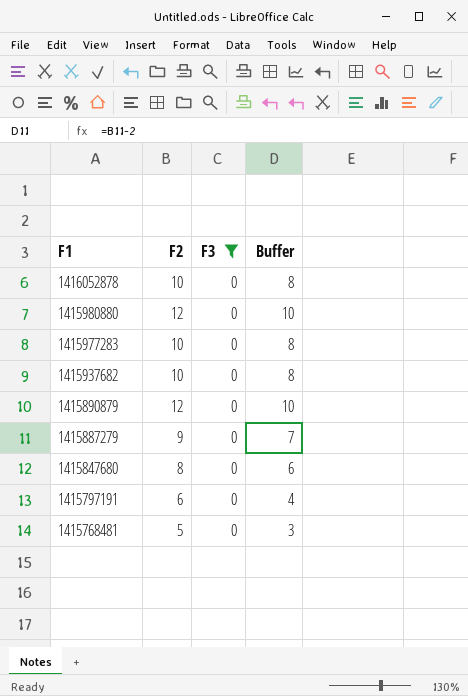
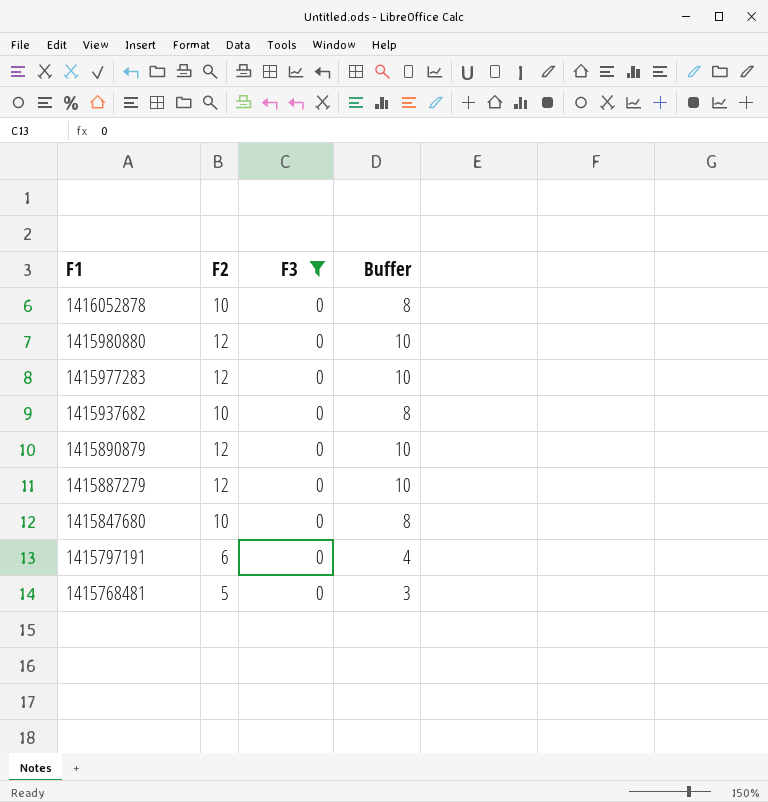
1415977283 | F2: 10 -> 12
1415977283 | Buffer: 8 -> 10
1415887279 | F2: 9 -> 12
1415887279 | Buffer: 7 -> 10
1415847680 | F2: 8 -> 10
1415847680 | Buffer: 6 -> 8

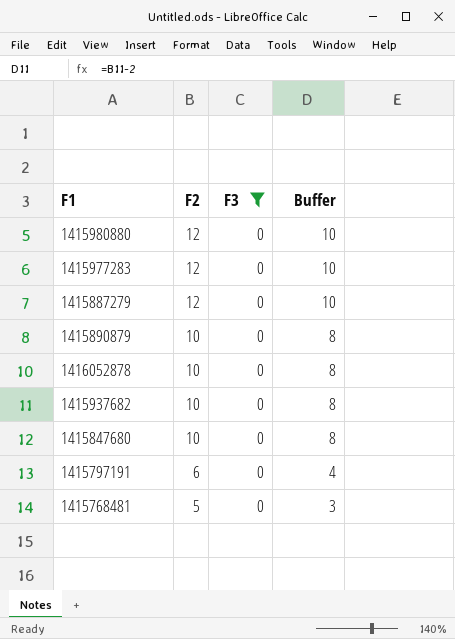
row order: F1 descending -> F2 descending
1415890879 | F2: 12 -> 10
1415890879 | Buffer: 10 -> 8

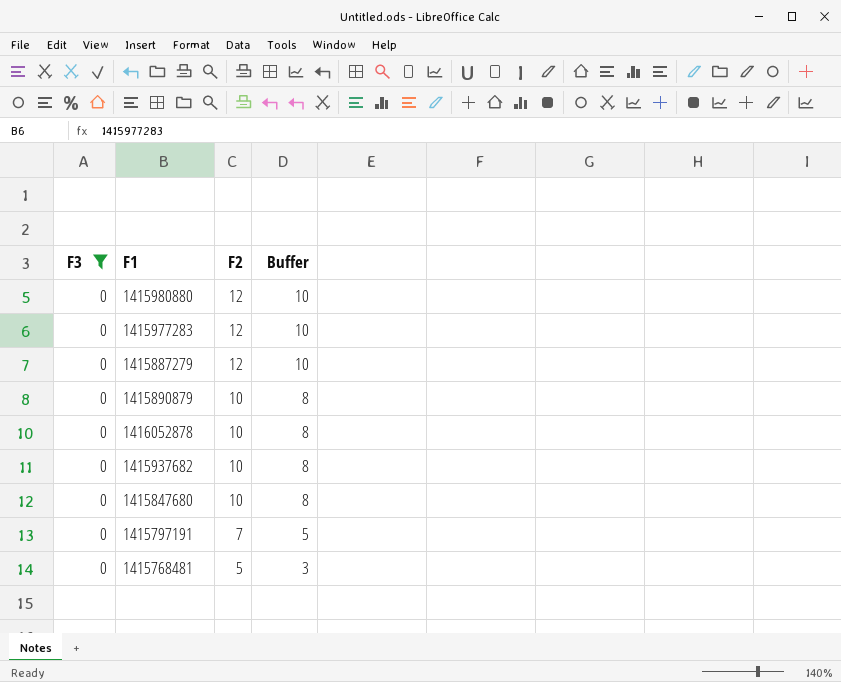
column F3 | position: 3 -> 1
1415797191 | F2: 6 -> 7
1415797191 | Buffer: 4 -> 5

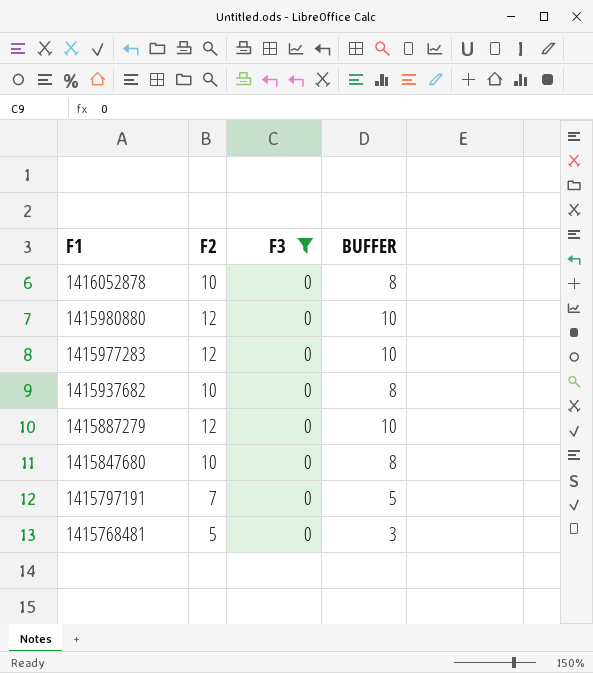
row order: F2 descending -> F1 descending
column F3 | position: 1 -> 3
column name: Buffer -> BUFFER
row 1415890879: 0 | 10 | 8 -> none

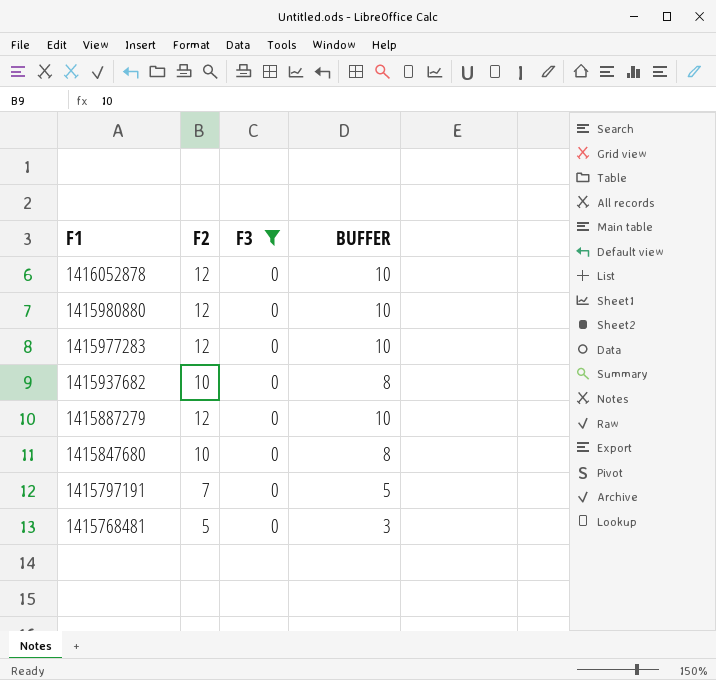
1416052878 | F2: 10 -> 12
1416052878 | BUFFER: 8 -> 10

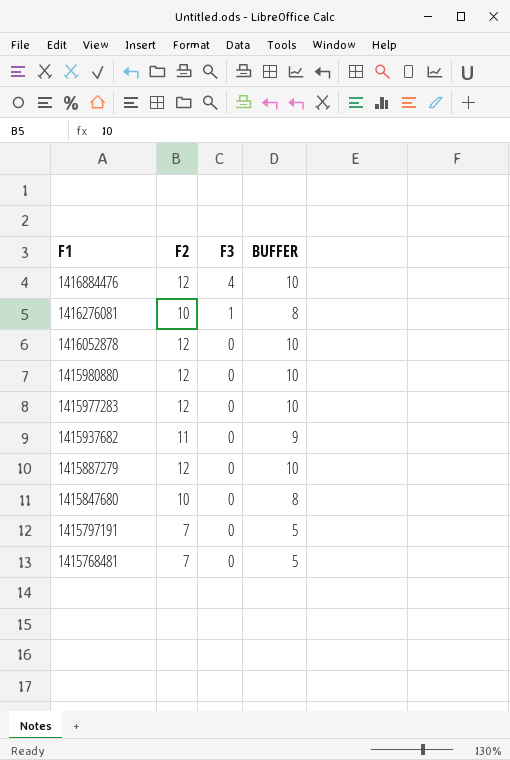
filter: F3 = 0 -> none
1415937682 | F2: 10 -> 11
1415937682 | BUFFER: 8 -> 9
1415768481 | F2: 5 -> 7
1415768481 | BUFFER: 3 -> 5

